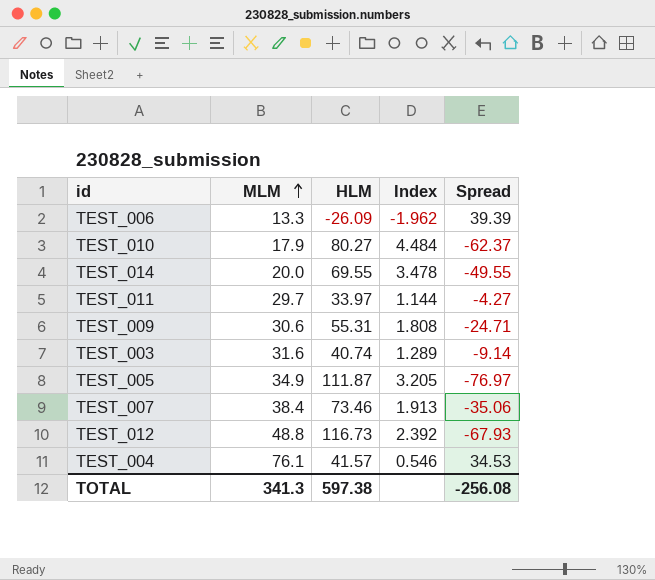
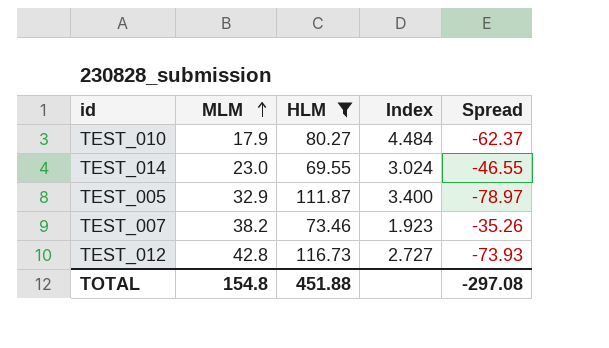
filter: none -> HLM >= 69.55
TEST_014 | MLM: 20.0 -> 23.0
TEST_014 | Index: 3.478 -> 3.024
TEST_014 | Spread: -49.55 -> -46.55
TEST_005 | MLM: 34.9 -> 32.9
TEST_005 | Index: 3.205 -> 3.400
TEST_005 | Spread: -76.97 -> -78.97
TEST_007 | MLM: 38.4 -> 38.2
TEST_007 | Index: 1.913 -> 1.923
TEST_007 | Spread: -35.06 -> -35.26
TEST_012 | MLM: 48.8 -> 42.8
TEST_012 | Index: 2.392 -> 2.727
TEST_012 | Spread: -67.93 -> -73.93
TOTAL | MLM: 341.3 -> 154.8
TOTAL | HLM: 597.38 -> 451.88
TOTAL | Spread: -256.08 -> -297.08

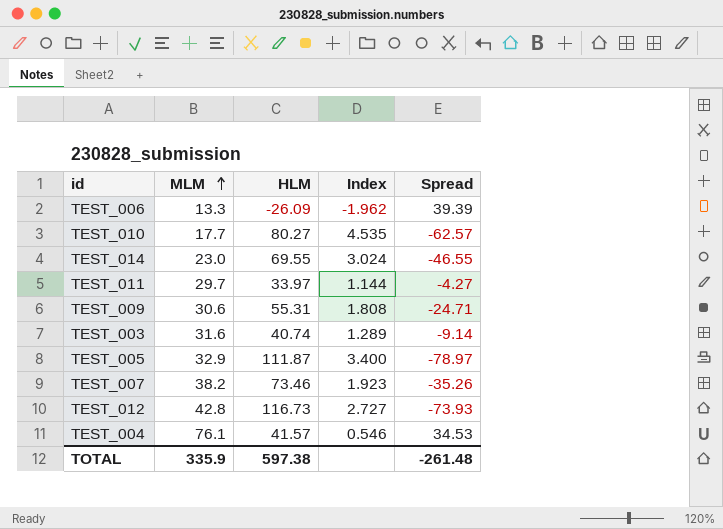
filter: HLM >= 69.55 -> none
TEST_010 | MLM: 17.9 -> 17.7
TEST_010 | Index: 4.484 -> 4.535
TEST_010 | Spread: -62.37 -> -62.57
TOTAL | MLM: 154.8 -> 335.9
TOTAL | HLM: 451.88 -> 597.38
TOTAL | Spread: -297.08 -> -261.48

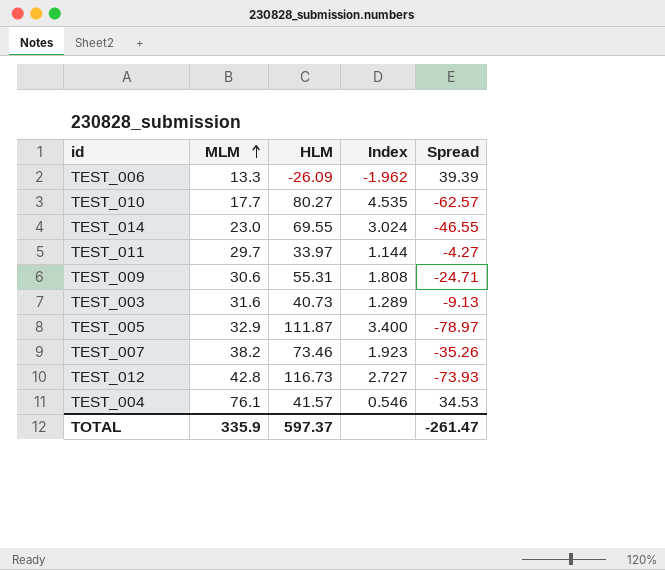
TEST_003 | HLM: 40.74 -> 40.73
TEST_003 | Spread: -9.14 -> -9.13
TOTAL | HLM: 597.38 -> 597.37
TOTAL | Spread: -261.48 -> -261.47

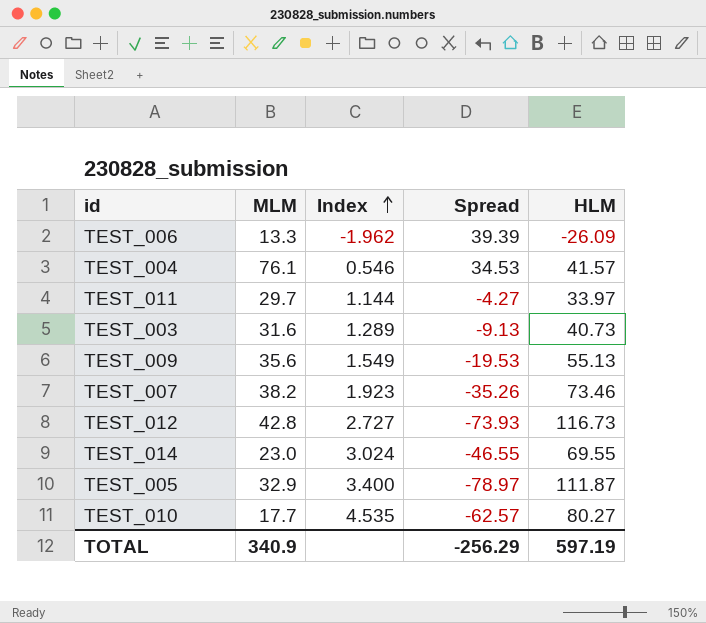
row order: MLM ascending -> Index ascending
column HLM | position: 3 -> 5
TEST_009 | MLM: 30.6 -> 35.6
TEST_009 | Index: 1.808 -> 1.549
TEST_009 | Spread: -24.71 -> -19.53
TEST_009 | HLM: 55.31 -> 55.13
TOTAL | MLM: 335.9 -> 340.9
TOTAL | Spread: -261.47 -> -256.29
TOTAL | HLM: 597.37 -> 597.19

